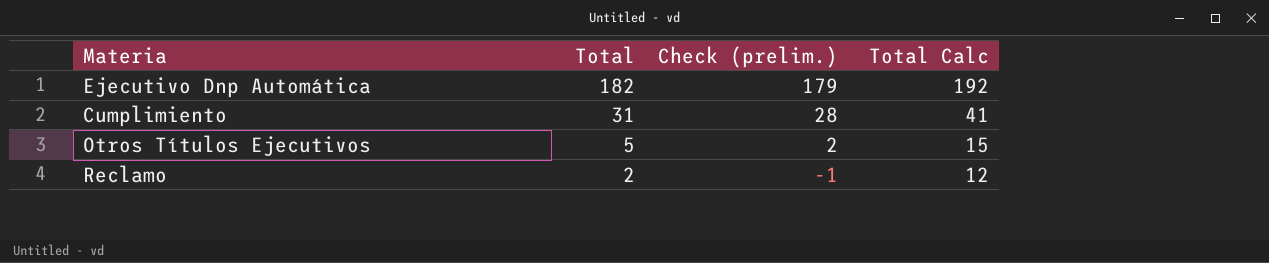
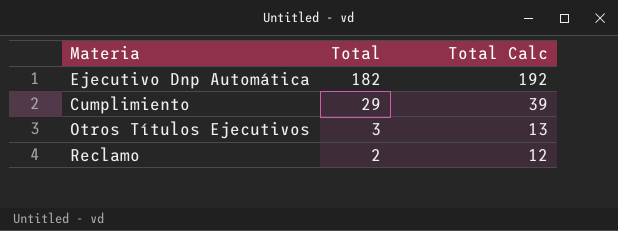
column Check (prelim.) | formula: [Total] - 3 -> none
Cumplimiento | Total: 31 -> 29
Cumplimiento | Total Calc: 41 -> 39
Otros Títulos Ejecutivos | Total: 5 -> 3
Otros Títulos Ejecutivos | Total Calc: 15 -> 13

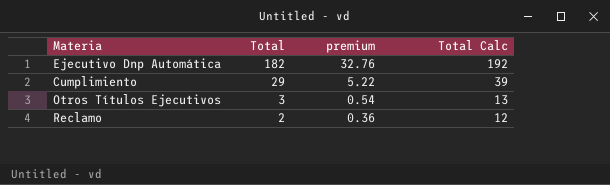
column premium | formula: none -> [Total] * 0.18

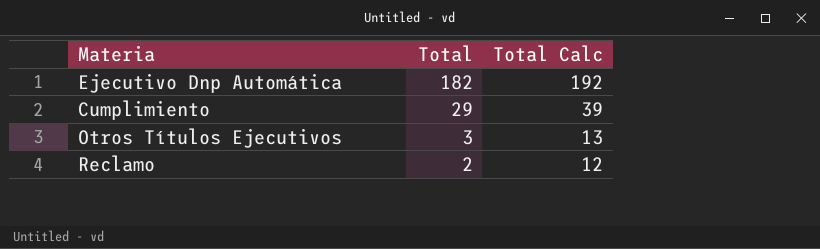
column premium | formula: [Total] * 0.18 -> none

